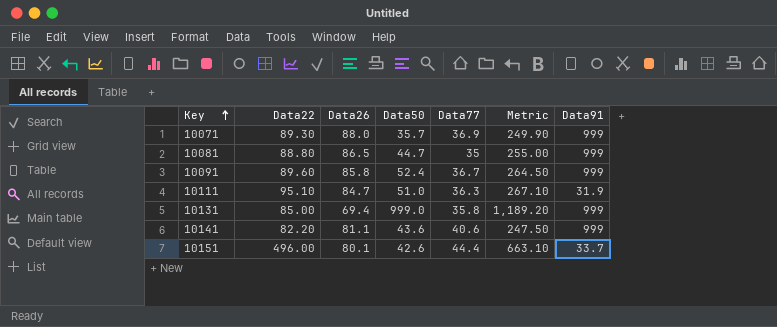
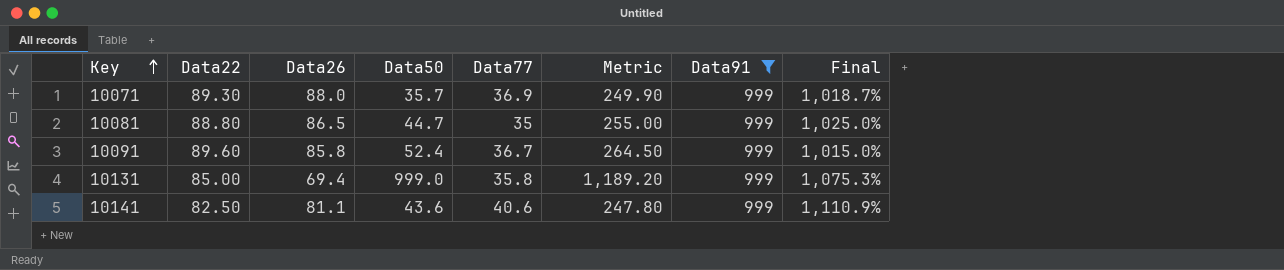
filter: none -> Data91 = 999
column Final | formula: none -> ([Data91] - [Data22]) / [Data22]
10141 | Data22: 82.20 -> 82.50
10141 | Metric: 247.50 -> 247.80

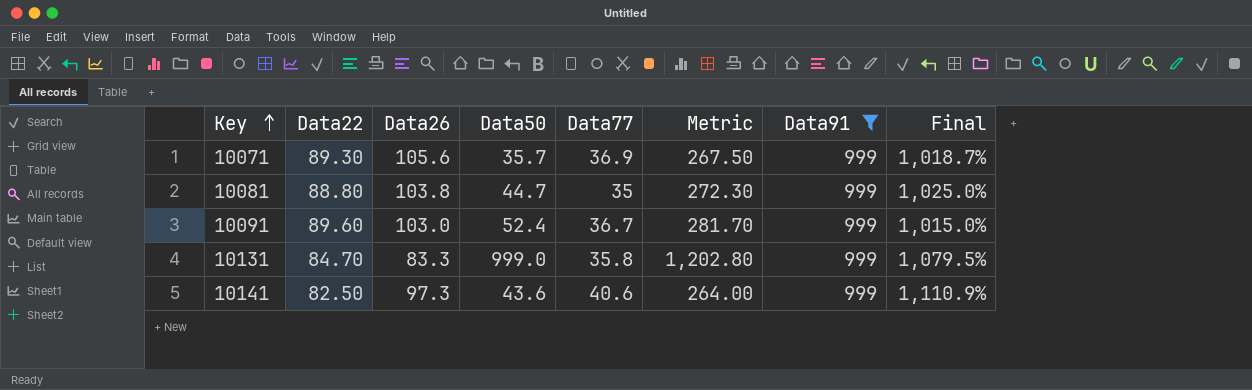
10071 | Data26: 88.0 -> 105.6
10071 | Metric: 249.90 -> 267.50
10081 | Data26: 86.5 -> 103.8
10081 | Metric: 255.00 -> 272.30
10091 | Data26: 85.8 -> 103.0
10091 | Metric: 264.50 -> 281.70
10131 | Data22: 85.00 -> 84.70
10131 | Data26: 69.4 -> 83.3
10131 | Metric: 1,189.20 -> 1,202.80
10131 | Final: 1,075.3% -> 1,079.5%
10141 | Data26: 81.1 -> 97.3
10141 | Metric: 247.80 -> 264.00

